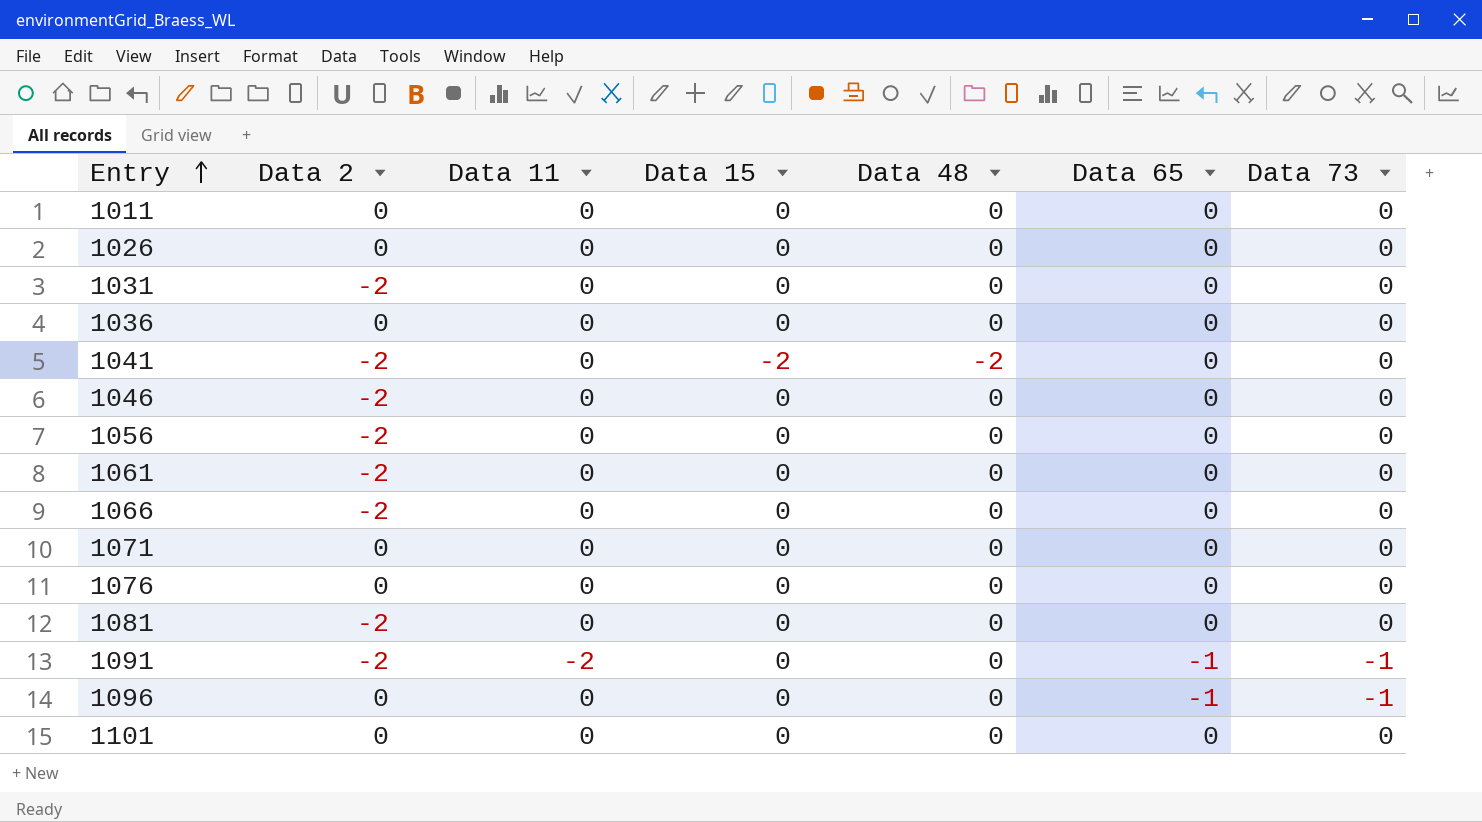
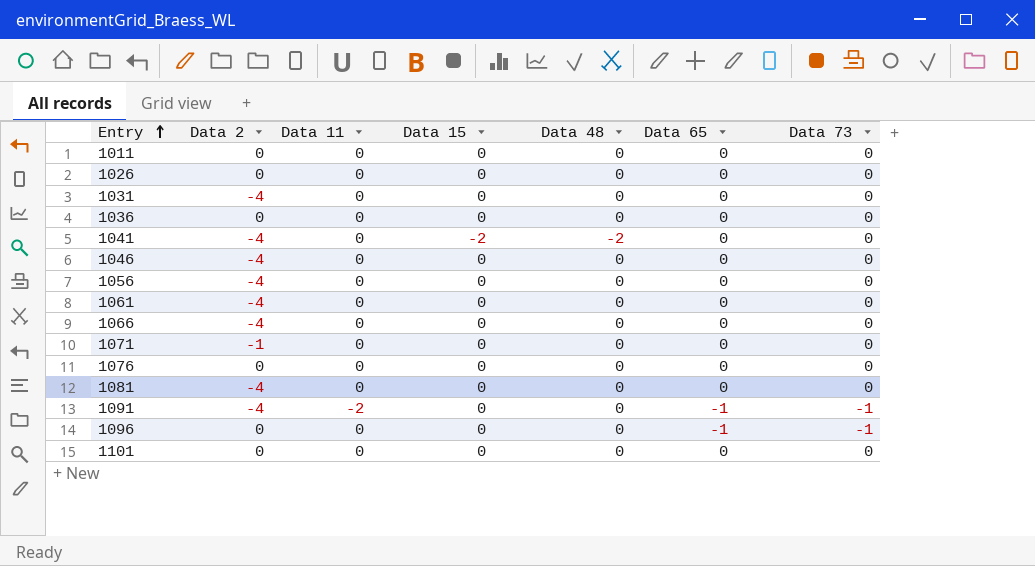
1031 | Data 2: -2 -> -4
1041 | Data 2: -2 -> -4
1046 | Data 2: -2 -> -4
1056 | Data 2: -2 -> -4
1061 | Data 2: -2 -> -4
1066 | Data 2: -2 -> -4
1071 | Data 2: 0 -> -1
1081 | Data 2: -2 -> -4
1091 | Data 2: -2 -> -4

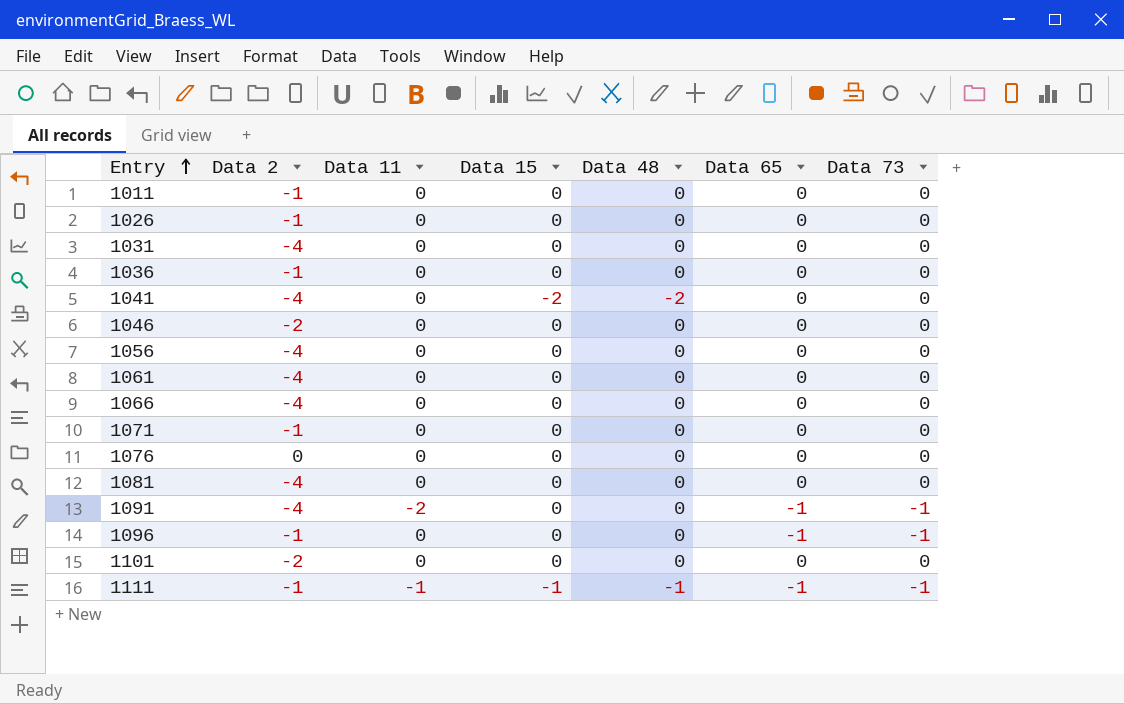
1011 | Data 2: 0 -> -1
1026 | Data 2: 0 -> -1
1036 | Data 2: 0 -> -1
1046 | Data 2: -4 -> -2
1096 | Data 2: 0 -> -1
1101 | Data 2: 0 -> -2
row 1111: none -> -1 | -1 | -1 | -1 | -1 | -1

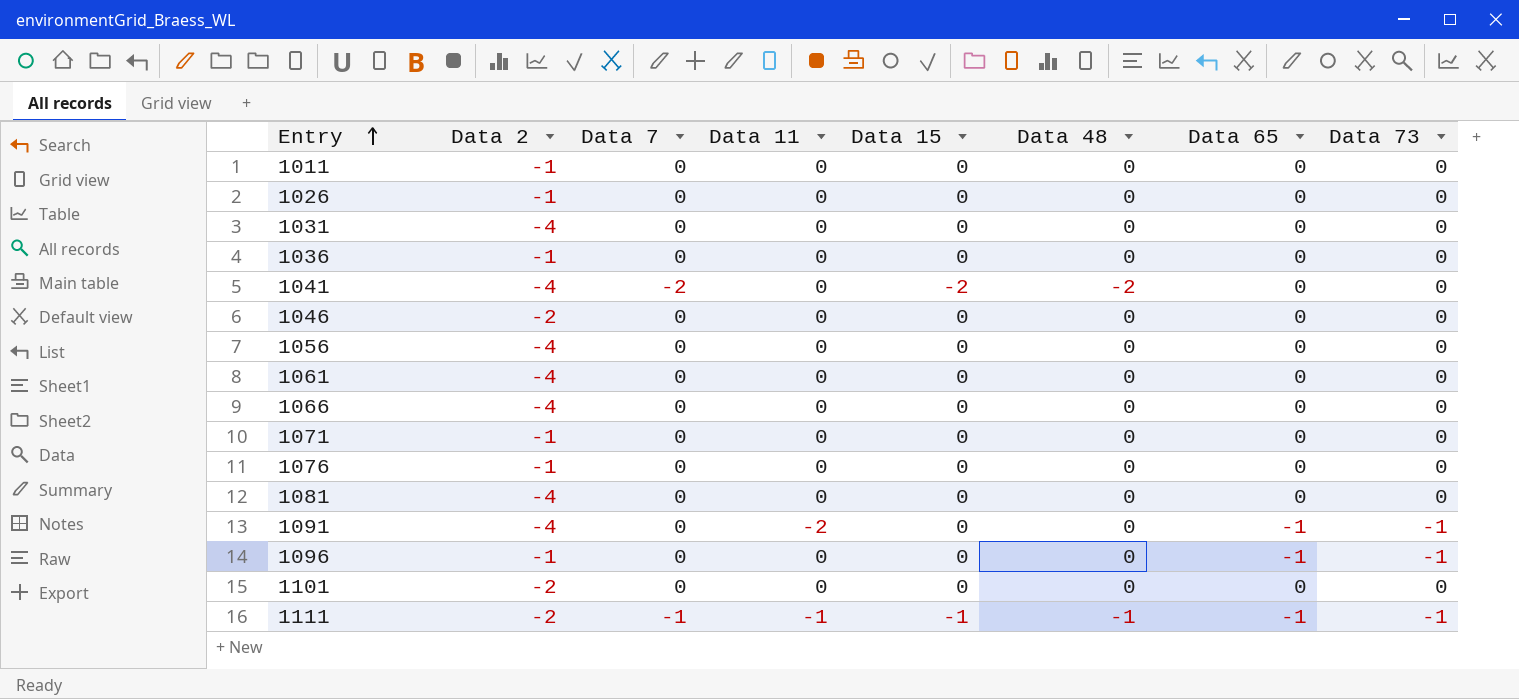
column Data 7 | position: none -> 3
1076 | Data 2: 0 -> -1
1111 | Data 2: -1 -> -2

